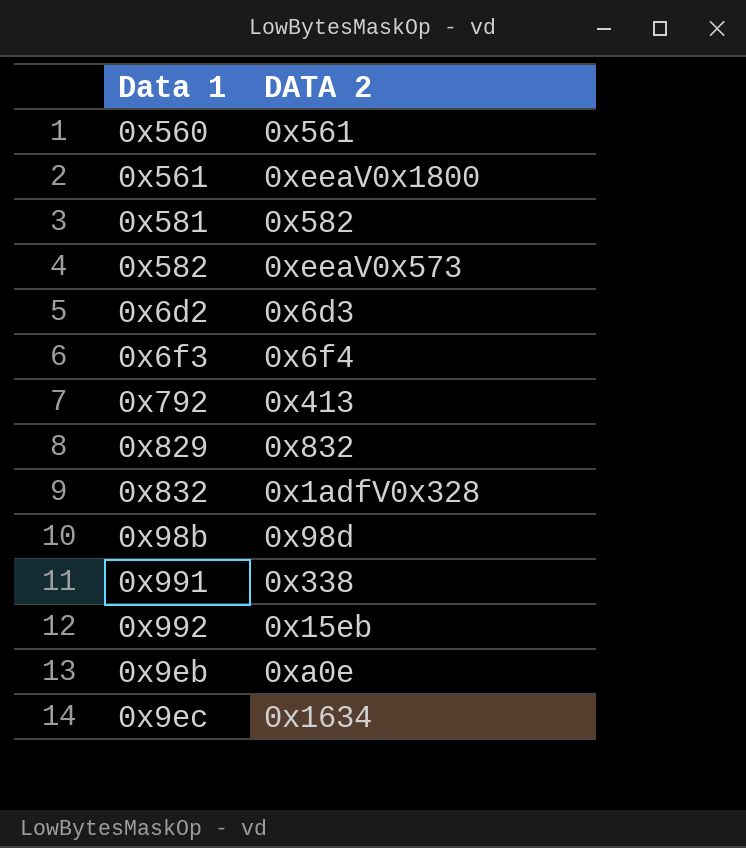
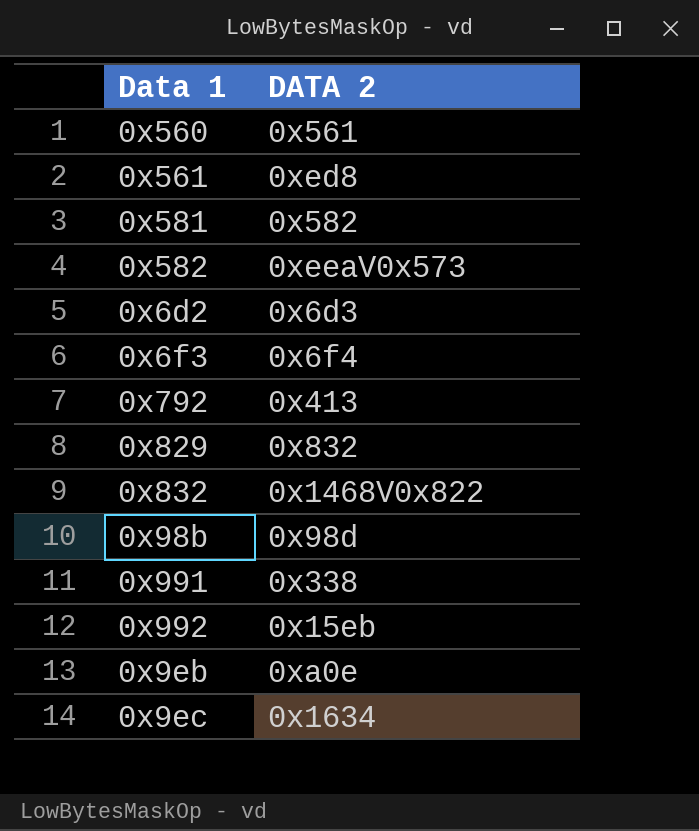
0x561 | DATA 2: 0xeeaV0x1800 -> 0xed8
0x832 | DATA 2: 0x1adfV0x328 -> 0x1468V0x822

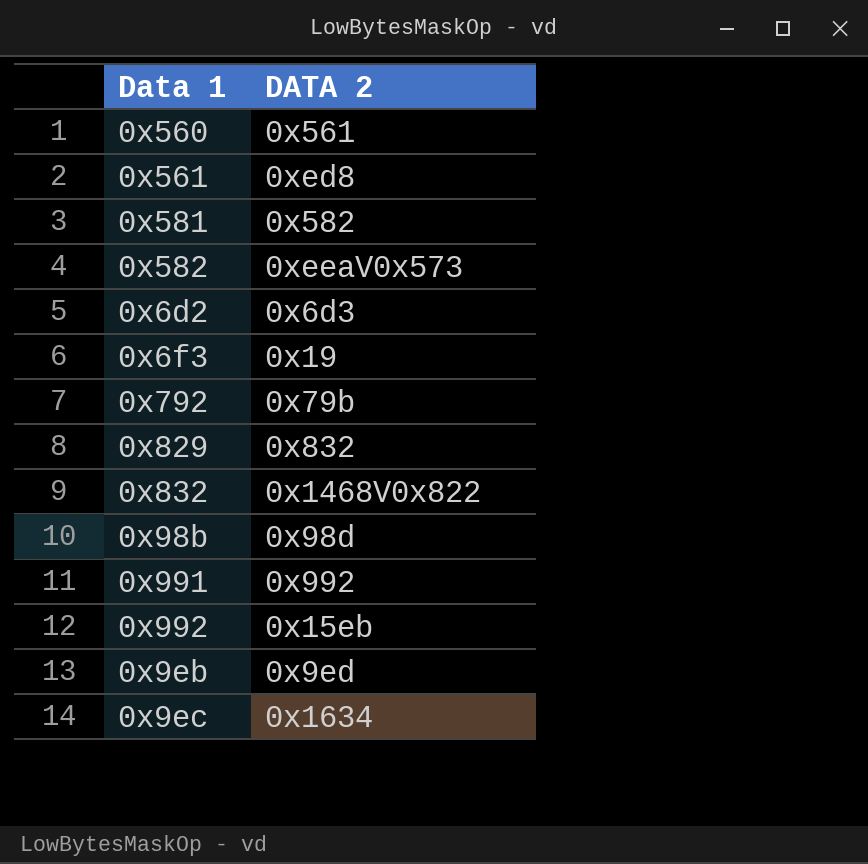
0x6f3 | DATA 2: 0x6f4 -> 0x19
0x792 | DATA 2: 0x413 -> 0x79b
0x991 | DATA 2: 0x338 -> 0x992
0x9eb | DATA 2: 0xa0e -> 0x9ed

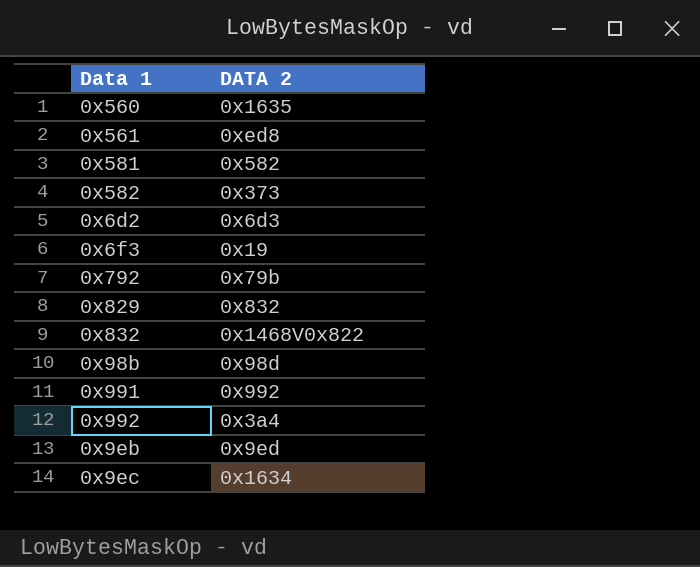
0x560 | DATA 2: 0x561 -> 0x1635
0x582 | DATA 2: 0xeeaV0x573 -> 0x373
0x992 | DATA 2: 0x15eb -> 0x3a4

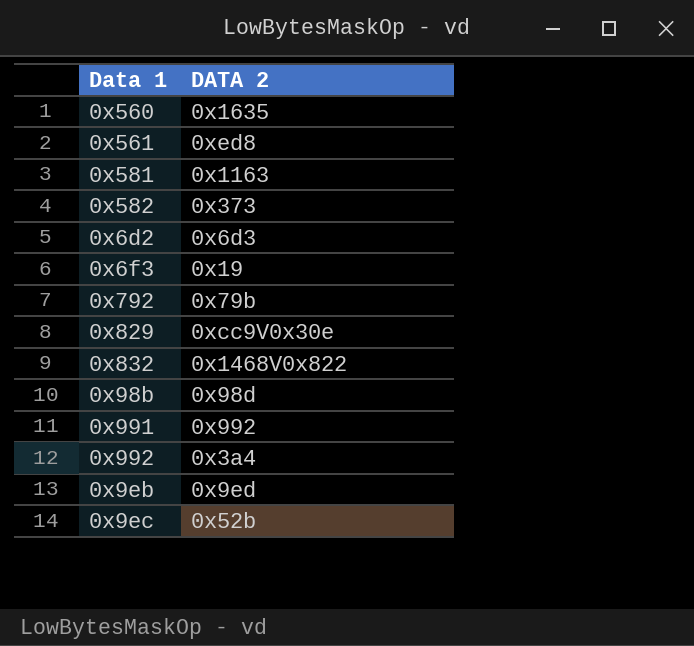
0x581 | DATA 2: 0x582 -> 0x1163
0x829 | DATA 2: 0x832 -> 0xcc9V0x30e
0x9ec | DATA 2: 0x1634 -> 0x52b

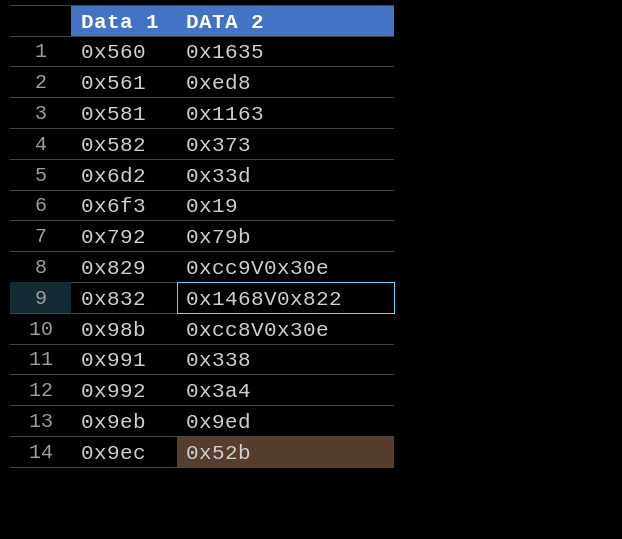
0x6d2 | DATA 2: 0x6d3 -> 0x33d
0x98b | DATA 2: 0x98d -> 0xcc8V0x30e
0x991 | DATA 2: 0x992 -> 0x338

